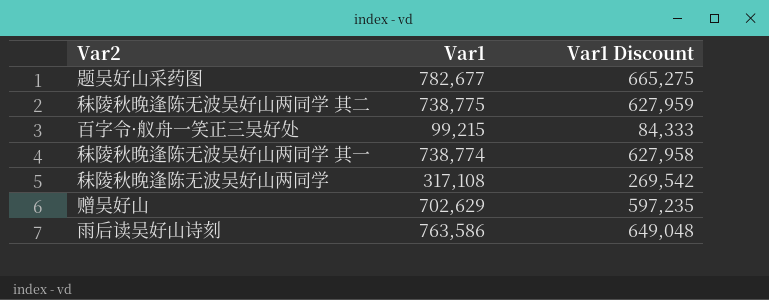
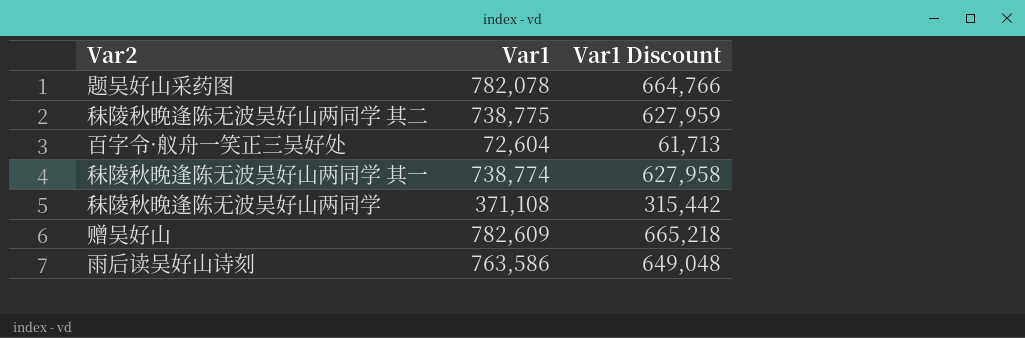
题吴好山采药图 | Var1: 782,677 -> 782,078
题吴好山采药图 | Var1 Discount: 665,275 -> 664,766
百字令·舣舟一笑正三吴好处 | Var1: 99,215 -> 72,604
百字令·舣舟一笑正三吴好处 | Var1 Discount: 84,333 -> 61,713
秣陵秋晚逢陈无波吴好山两同学 | Var1: 317,108 -> 371,108
秣陵秋晚逢陈无波吴好山两同学 | Var1 Discount: 269,542 -> 315,442
赠吴好山 | Var1: 702,629 -> 782,609
赠吴好山 | Var1 Discount: 597,235 -> 665,218

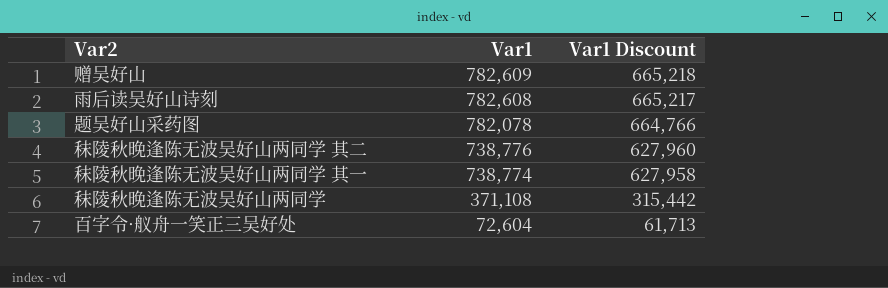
row order: none -> Var1 descending
雨后读吴好山诗刻 | Var1: 763,586 -> 782,608
雨后读吴好山诗刻 | Var1 Discount: 649,048 -> 665,217
秣陵秋晚逢陈无波吴好山两同学 其二 | Var1: 738,775 -> 738,776
秣陵秋晚逢陈无波吴好山两同学 其二 | Var1 Discount: 627,959 -> 627,960

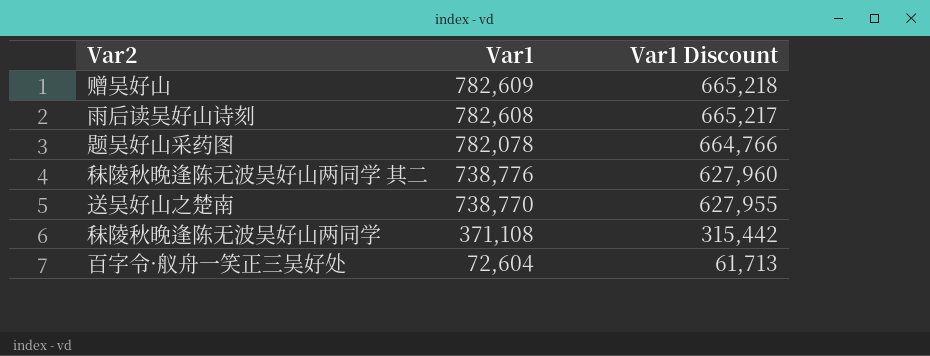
row 秣陵秋晚逢陈无波吴好山两同学 其一: 738,774 | 627,958 -> none
row 送吴好山之楚南: none -> 738,770 | 627,955

